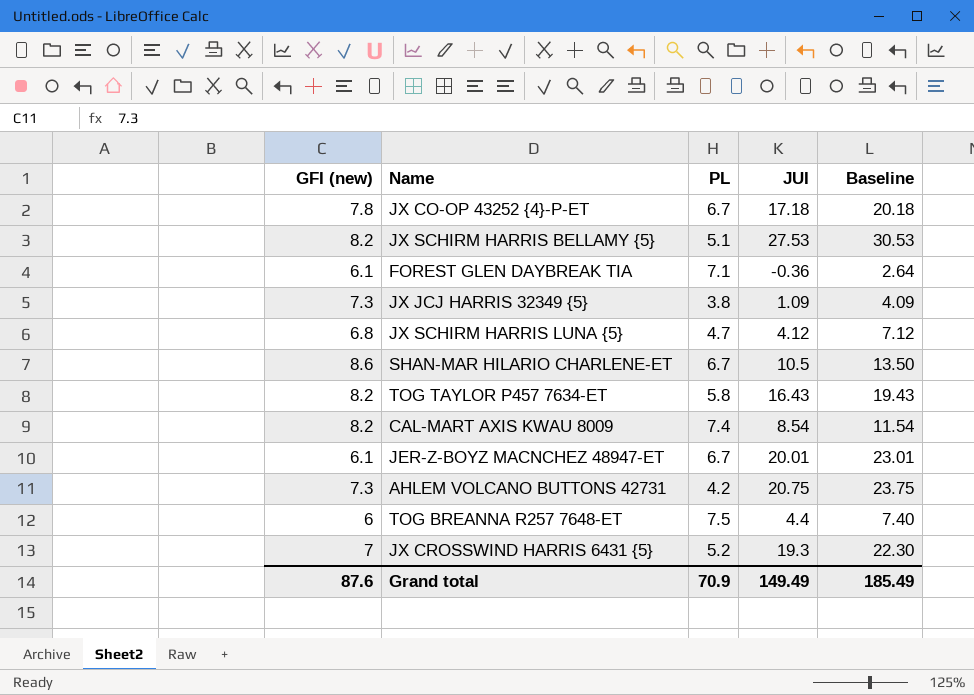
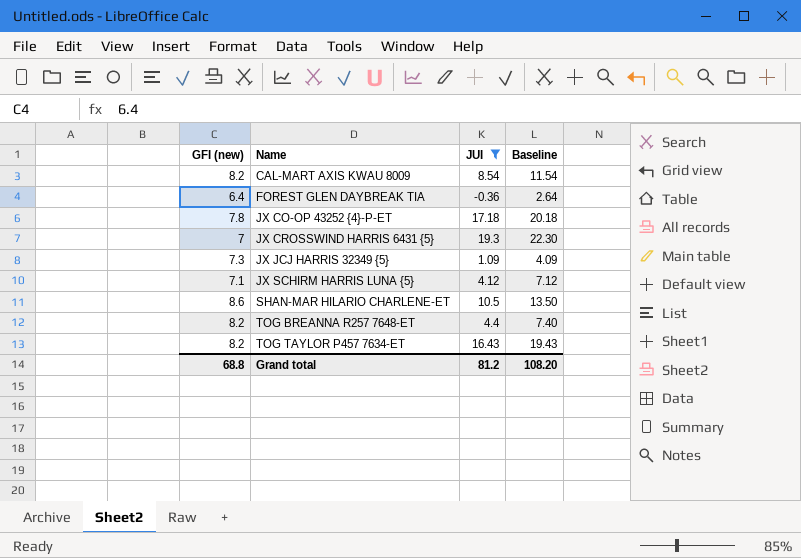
filter: none -> JUI <= 19.3
row order: none -> Name ascending
column PL | position: 3 -> none
FOREST GLEN DAYBREAK TIA | GFI (new): 6.1 -> 6.4
JX SCHIRM HARRIS LUNA {5} | GFI (new): 6.8 -> 7.1
TOG BREANNA R257 7648-ET | GFI (new): 6 -> 8.2
Grand total | GFI (new): 87.6 -> 68.8
Grand total | JUI: 149.49 -> 81.2
Grand total | Baseline: 185.49 -> 108.20

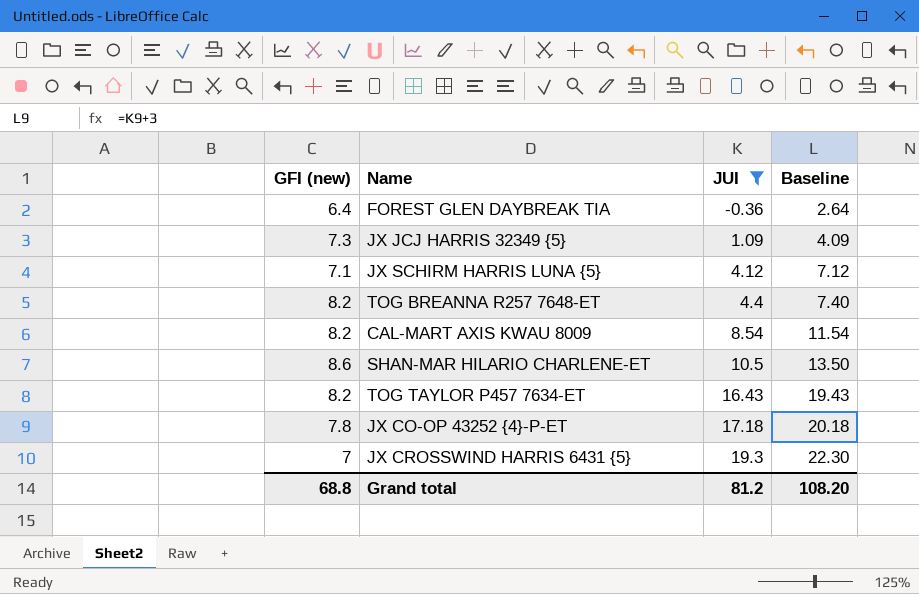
row order: Name ascending -> JUI ascending

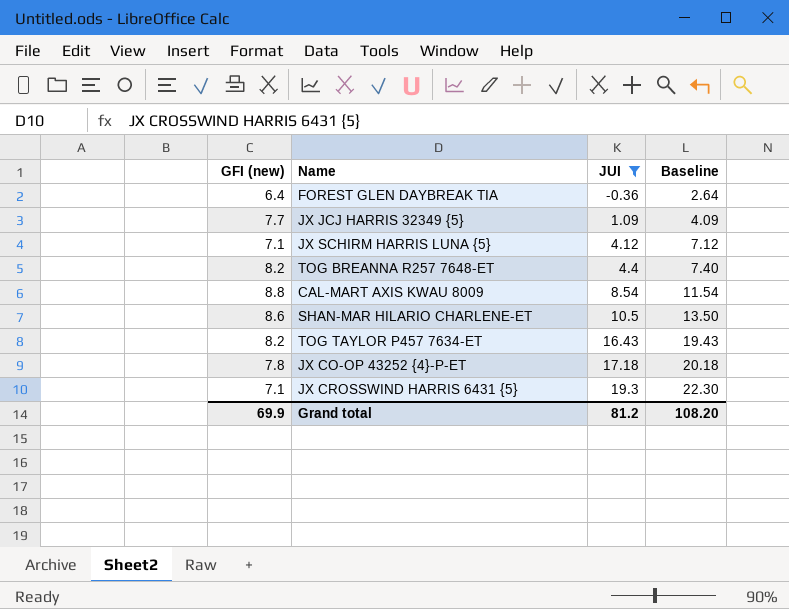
JX JCJ HARRIS 32349 {5} | GFI (new): 7.3 -> 7.7
CAL-MART AXIS KWAU 8009 | GFI (new): 8.2 -> 8.8
JX CROSSWIND HARRIS 6431 {5} | GFI (new): 7 -> 7.1
Grand total | GFI (new): 68.8 -> 69.9

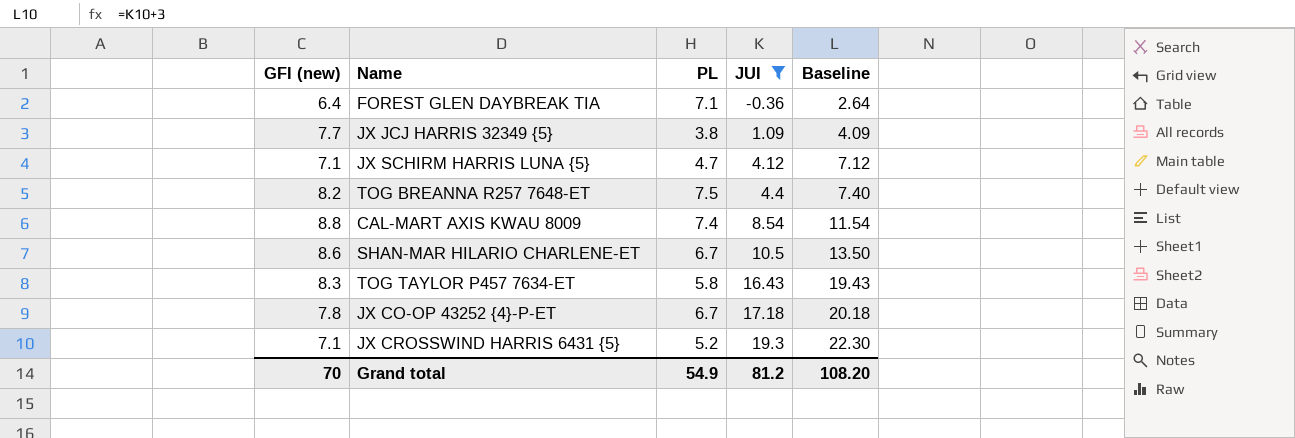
column PL | position: none -> 3
TOG TAYLOR P457 7634-ET | GFI (new): 8.2 -> 8.3
Grand total | GFI (new): 69.9 -> 70

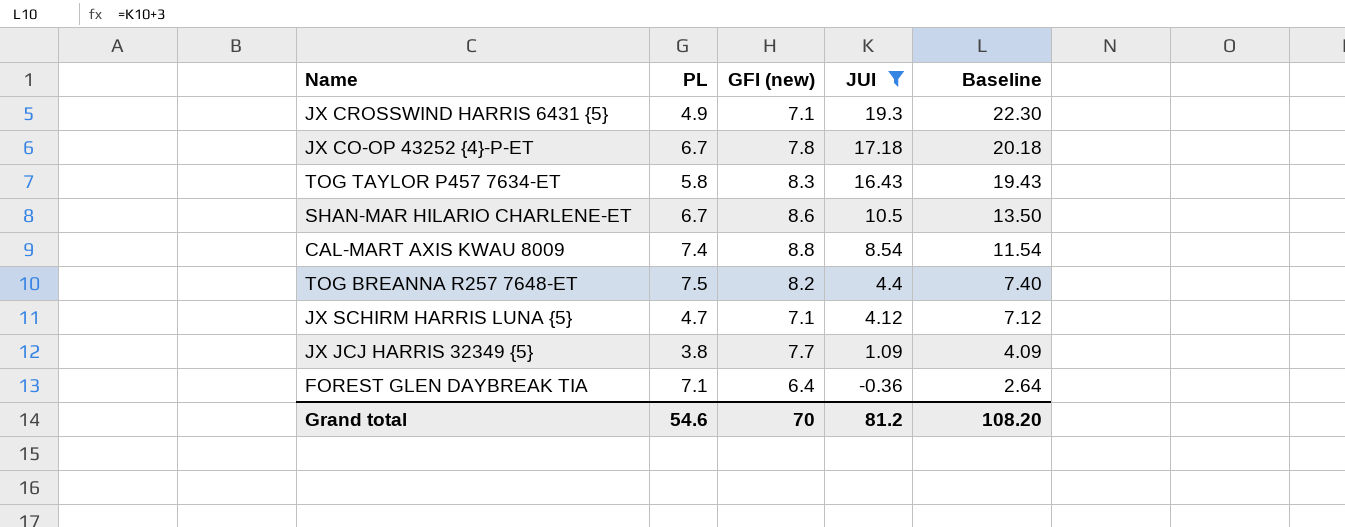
row order: JUI ascending -> JUI descending
column GFI (new) | position: 1 -> 3
JX CROSSWIND HARRIS 6431 {5} | PL: 5.2 -> 4.9
Grand total | PL: 54.9 -> 54.6

